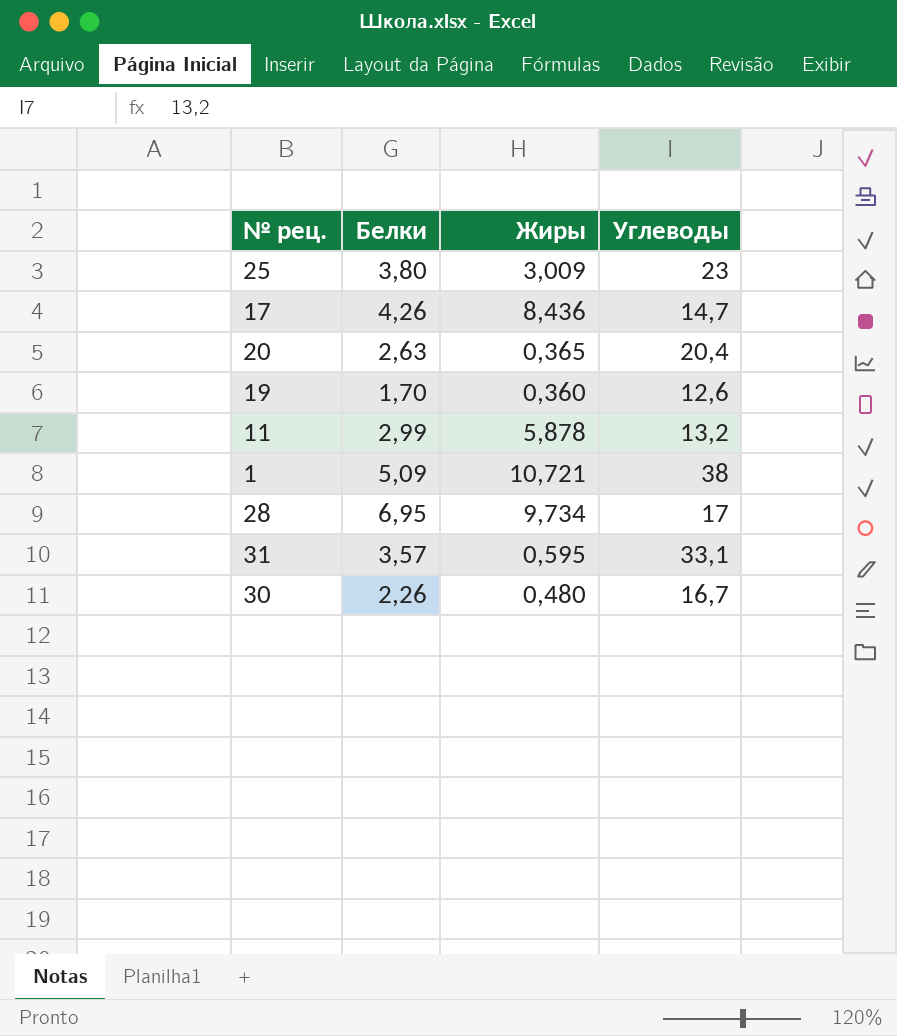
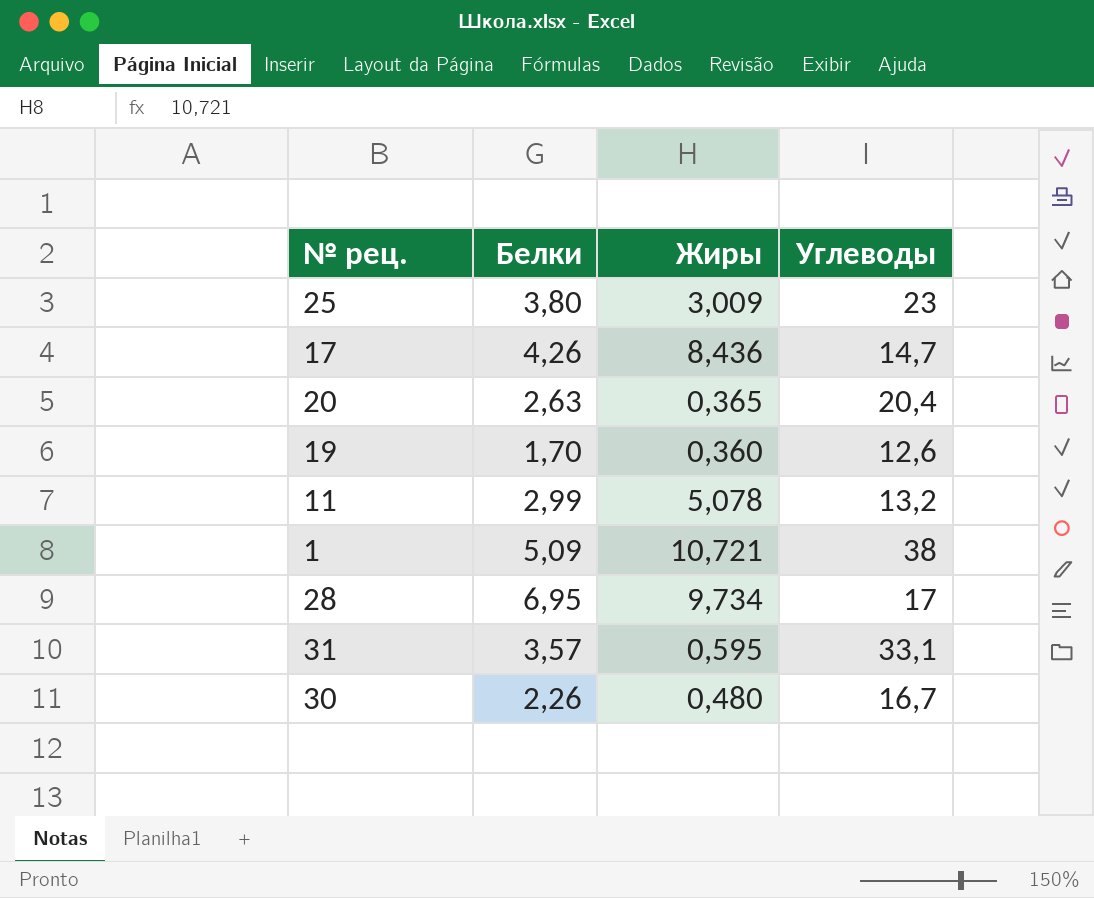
11 | Жиры: 5,878 -> 5,078

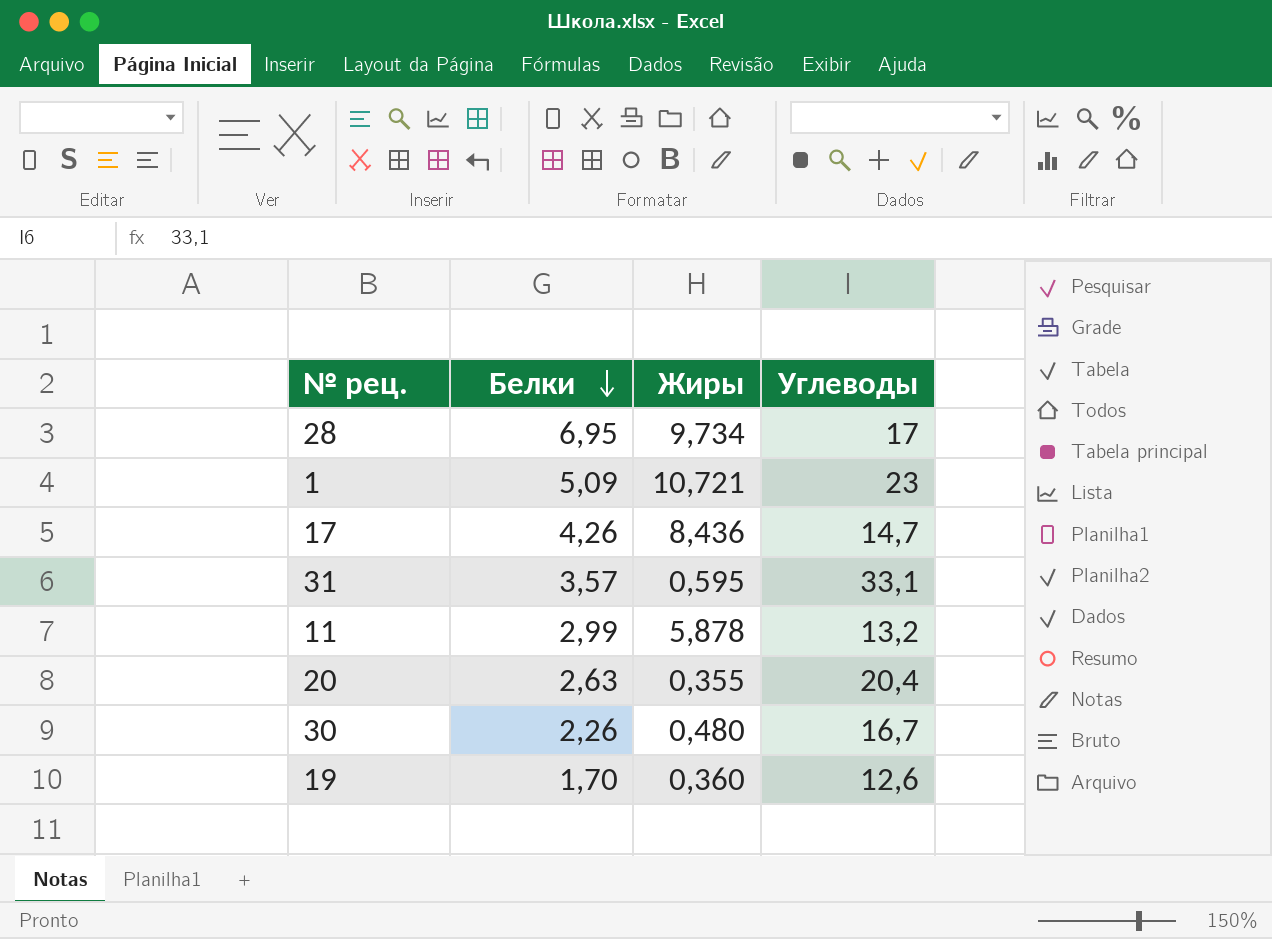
row order: none -> Белки descending
row 25: 3,80 | 3,009 | 23 -> none
1 | Углеводы: 38 -> 23
11 | Жиры: 5,078 -> 5,878
20 | Жиры: 0,365 -> 0,355

